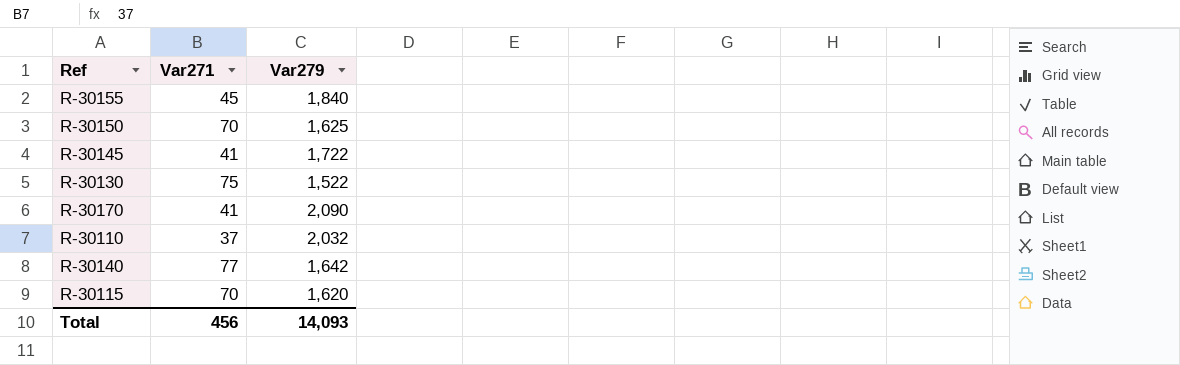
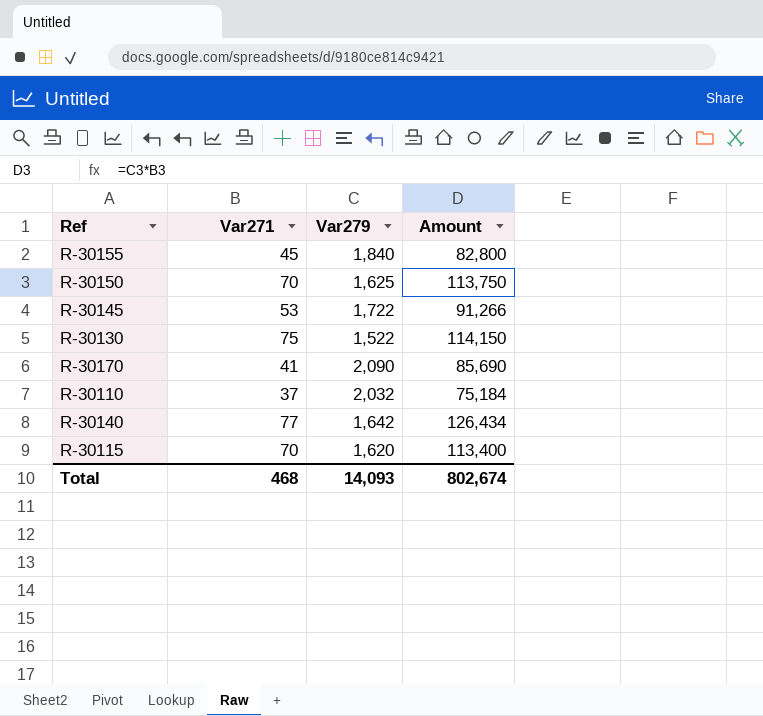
column Amount | formula: none -> [Var271] * [Var279]
R-30145 | Var271: 41 -> 53
Total | Var271: 456 -> 468

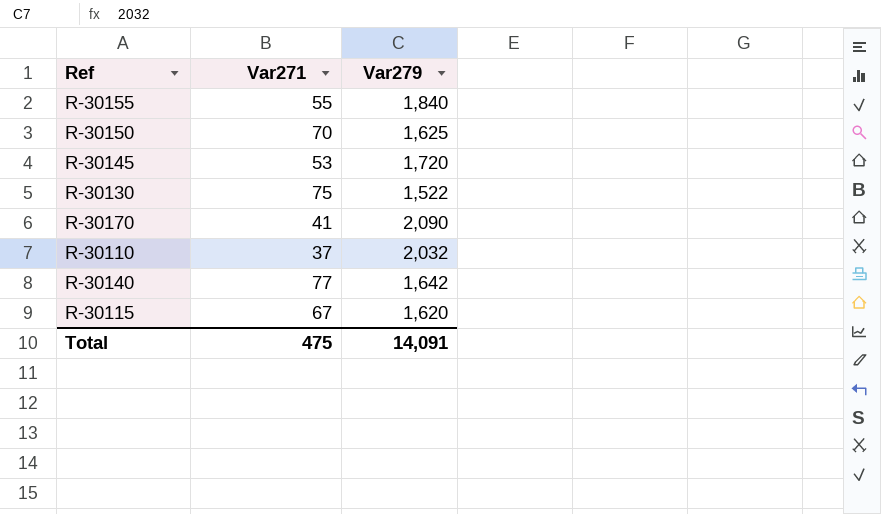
column Amount | formula: [Var271] * [Var279] -> none
R-30155 | Var271: 45 -> 55
R-30145 | Var279: 1,722 -> 1,720
R-30115 | Var271: 70 -> 67
Total | Var271: 468 -> 475
Total | Var279: 14,093 -> 14,091

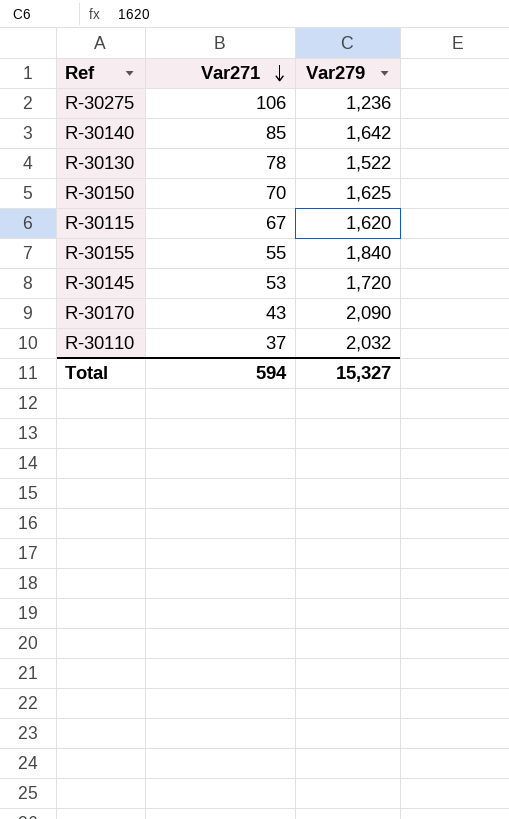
row order: none -> Var271 descending
row R-30275: none -> 106 | 1,236
R-30140 | Var271: 77 -> 85
R-30130 | Var271: 75 -> 78
R-30170 | Var271: 41 -> 43
Total | Var271: 475 -> 594
Total | Var279: 14,091 -> 15,327

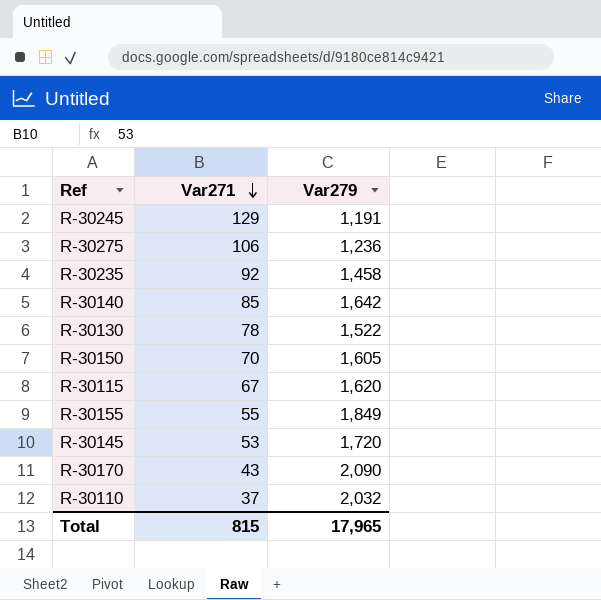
row R-30245: none -> 129 | 1,191
row R-30235: none -> 92 | 1,458
R-30150 | Var279: 1,625 -> 1,605
R-30155 | Var279: 1,840 -> 1,849
Total | Var271: 594 -> 815
Total | Var279: 15,327 -> 17,965

